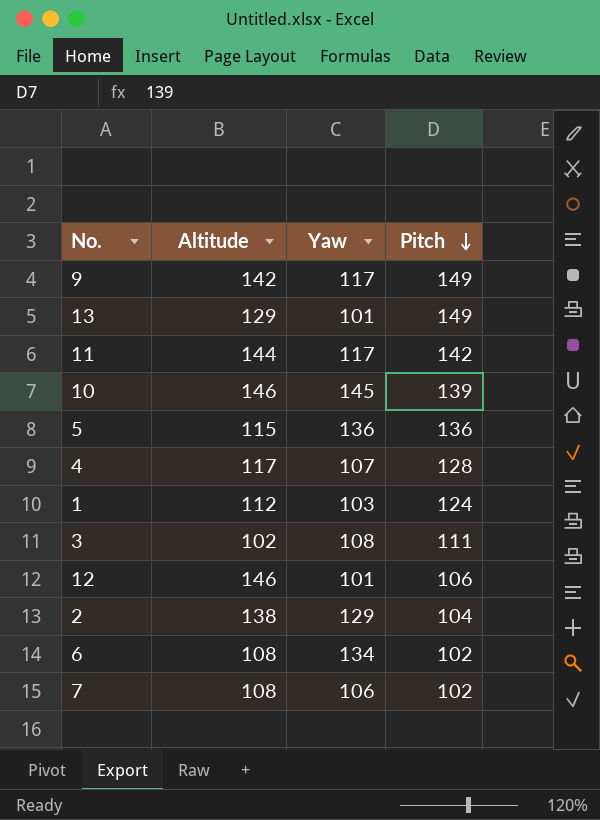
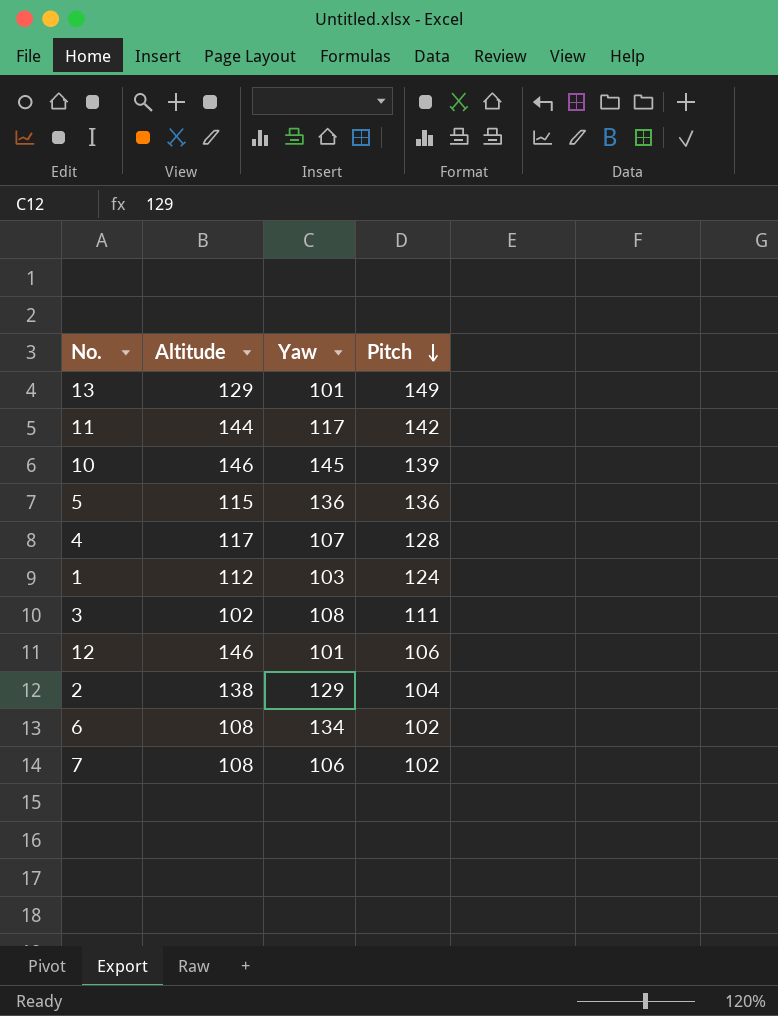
row 9: 142 | 117 | 149 -> none

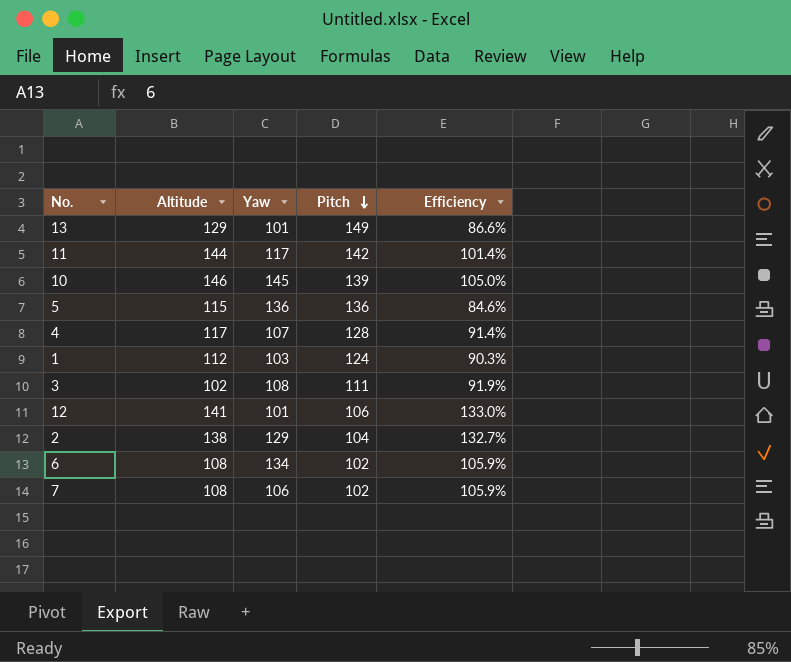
column Efficiency | formula: none -> [Altitude] / [Pitch]
12 | Altitude: 146 -> 141

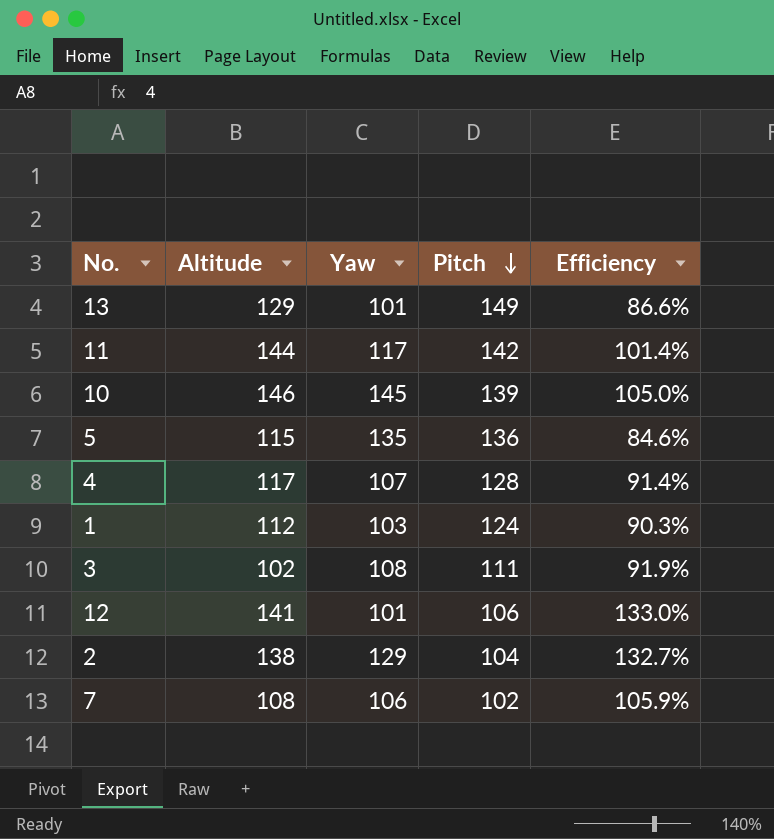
row 6: 108 | 134 | 102 | 105.9% -> none
5 | Yaw: 136 -> 135

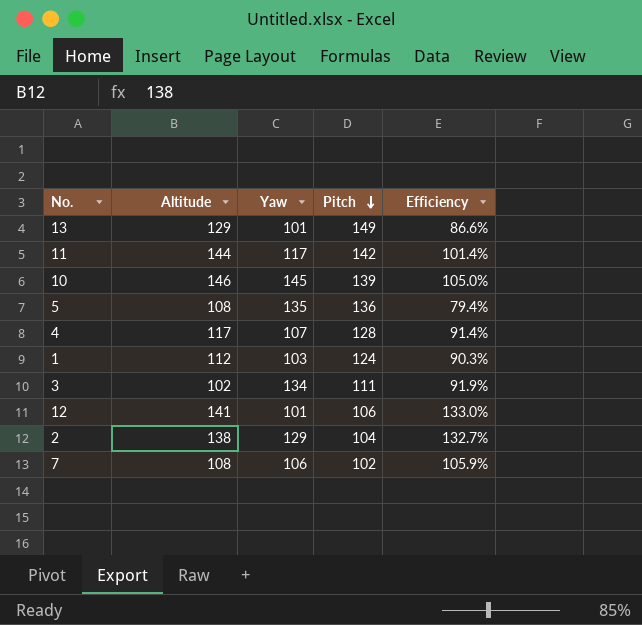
5 | Altitude: 115 -> 108
5 | Efficiency: 84.6% -> 79.4%
3 | Yaw: 108 -> 134

